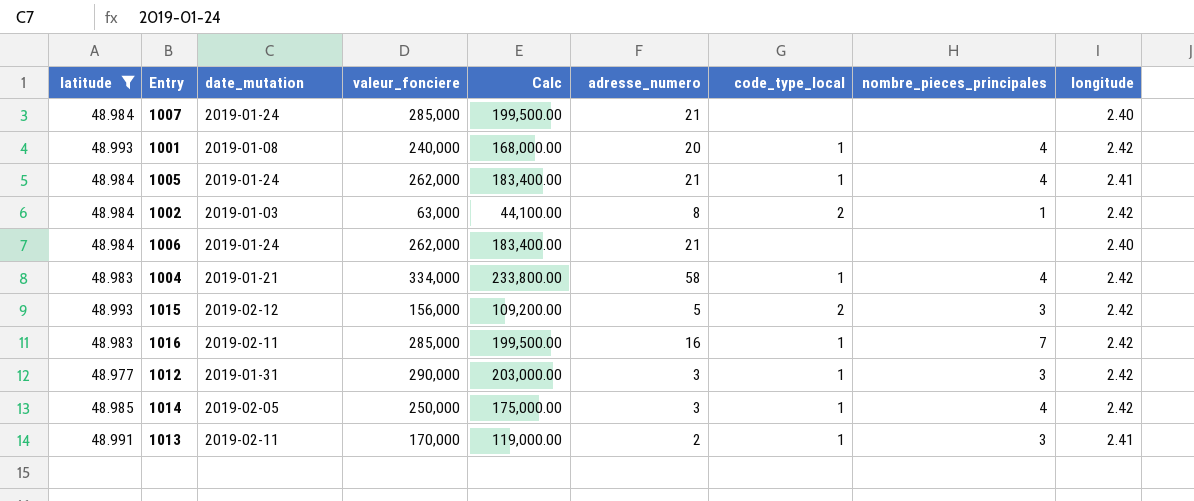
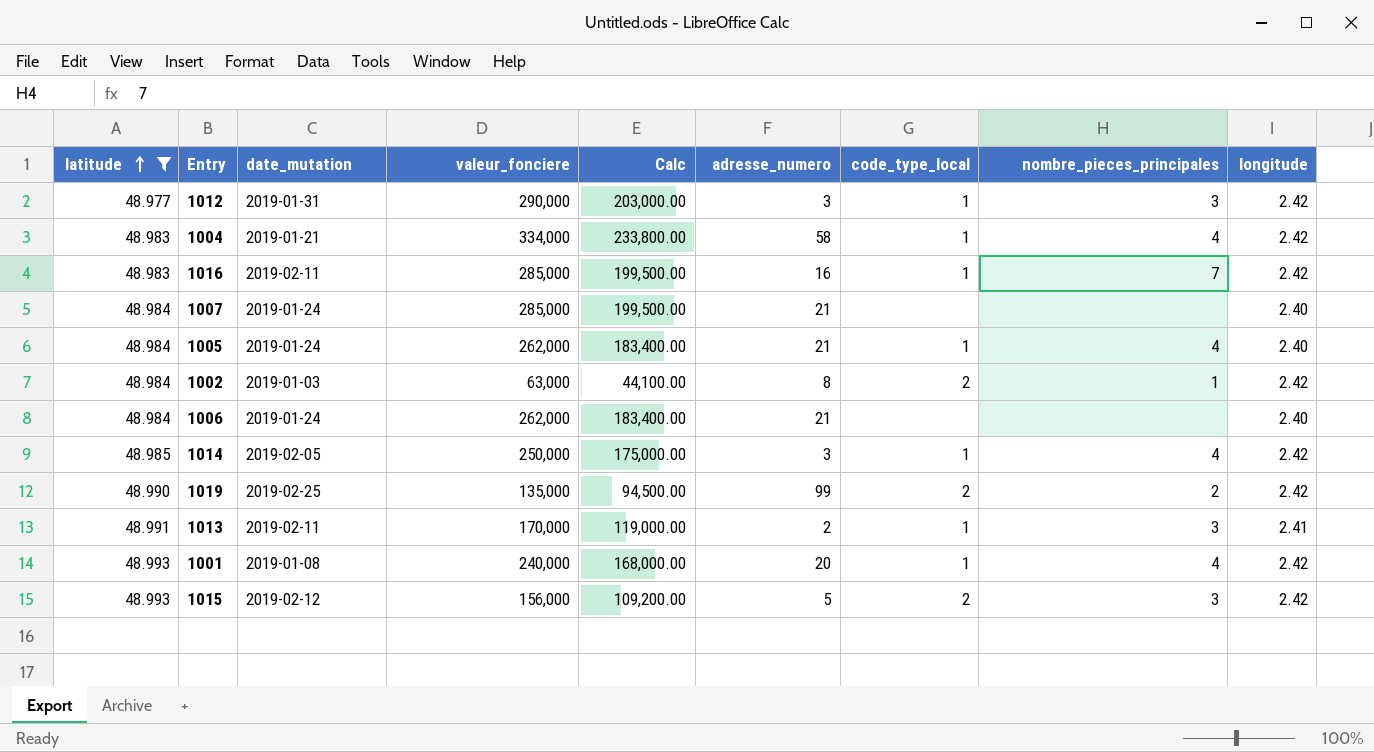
row order: none -> latitude ascending
1005 | longitude: 2.41 -> 2.40
row 1019: none -> 48.990 | 2019-02-25 | 135,000 | 94,500.00 | 99 | 2 | 2 | 2.42

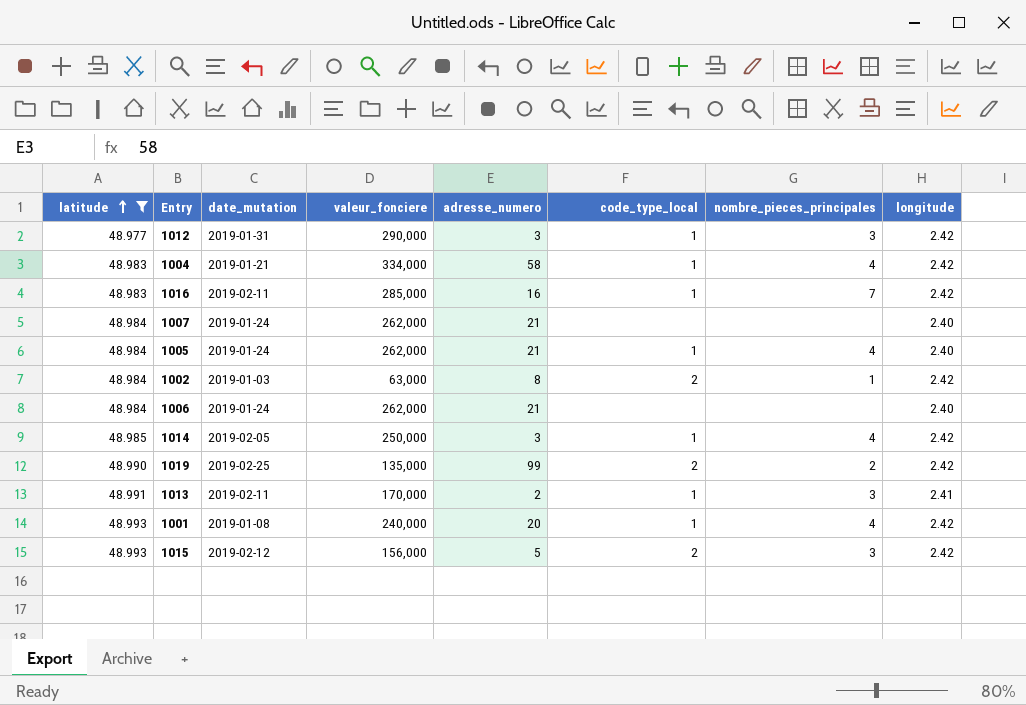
column Calc | formula: [valeur_fonciere] * 0.7 -> none
1007 | valeur_fonciere: 285,000 -> 262,000

